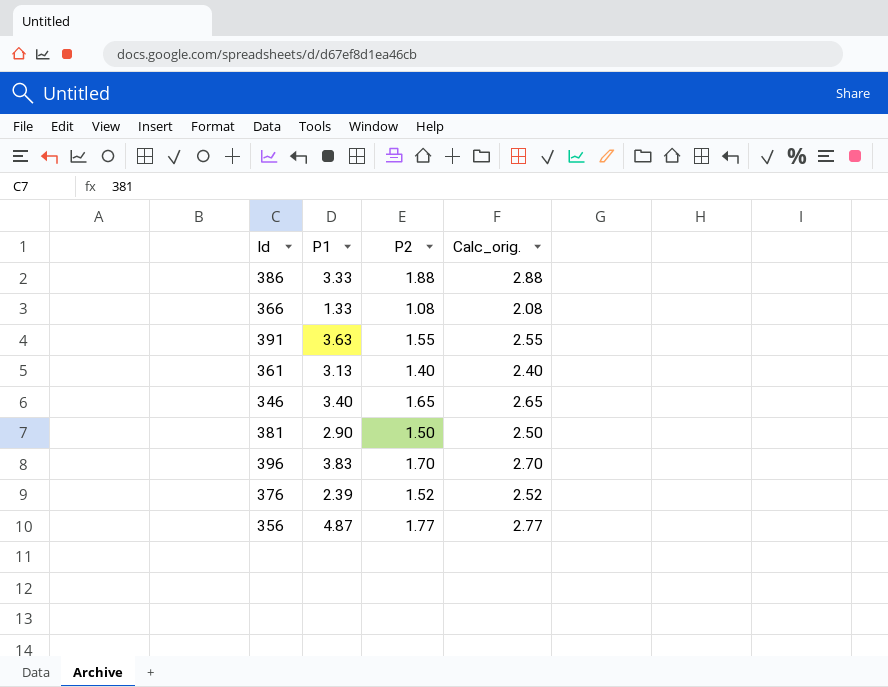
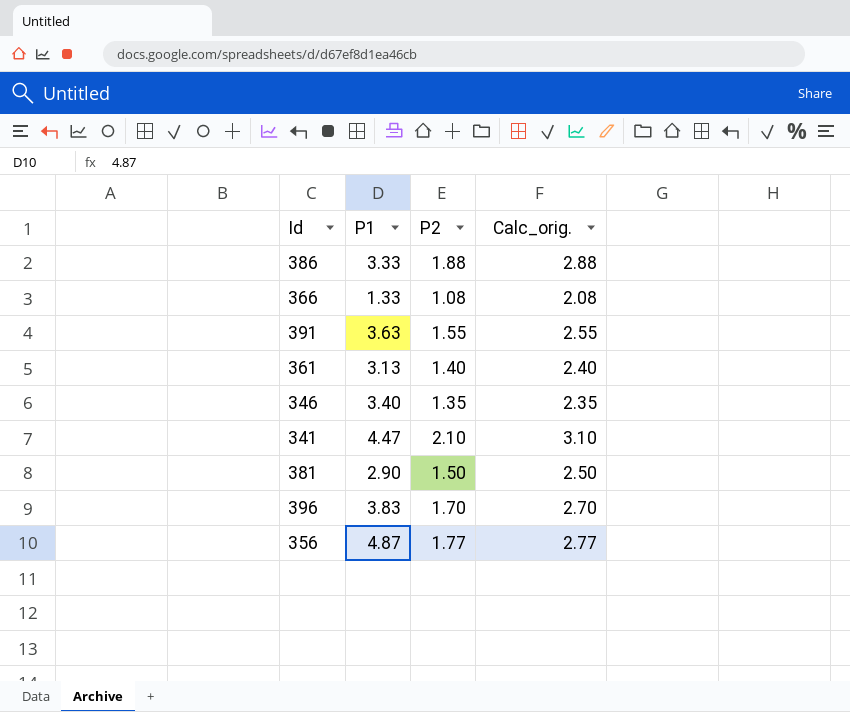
row 376: 2.39 | 1.52 | 2.52 -> none
346 | P2: 1.65 -> 1.35
346 | Calc_orig.: 2.65 -> 2.35
row 341: none -> 4.47 | 2.10 | 3.10

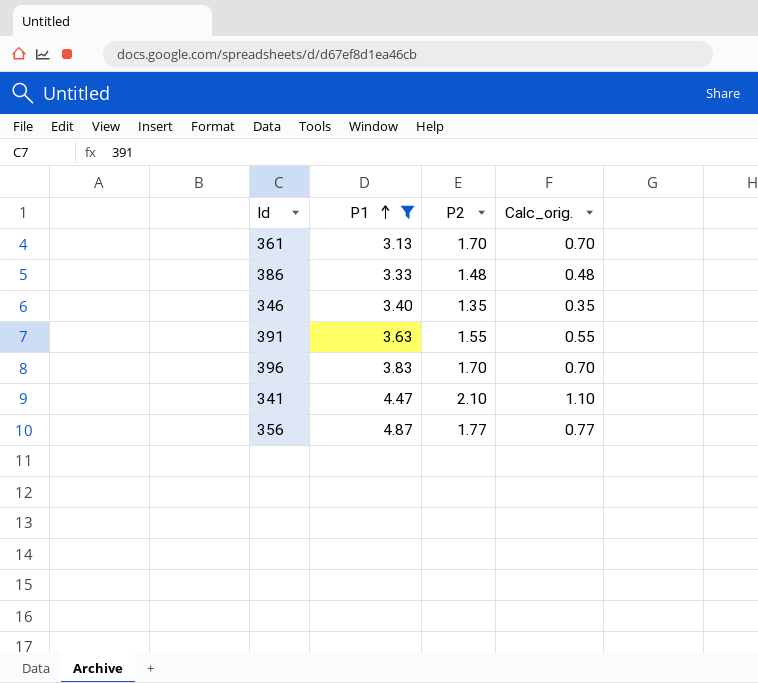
filter: none -> P1 >= 3.13
row order: none -> P1 ascending
column Calc_orig. | formula: [P2] + 1 -> [P2] - 1
361 | P2: 1.40 -> 1.70
386 | P2: 1.88 -> 1.48

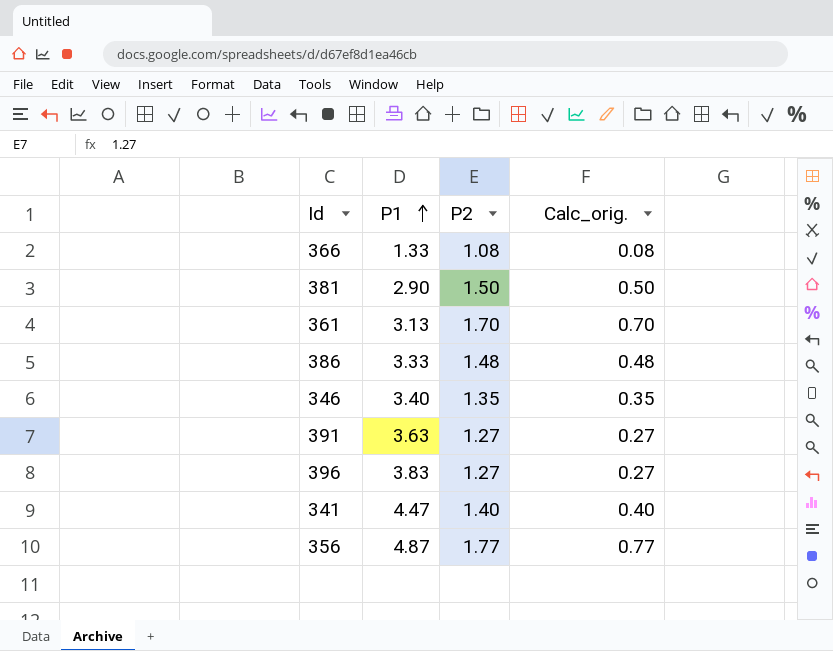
filter: P1 >= 3.13 -> none
391 | P2: 1.55 -> 1.27
391 | Calc_orig.: 0.55 -> 0.27
396 | P2: 1.70 -> 1.27
396 | Calc_orig.: 0.70 -> 0.27
341 | P2: 2.10 -> 1.40
341 | Calc_orig.: 1.10 -> 0.40

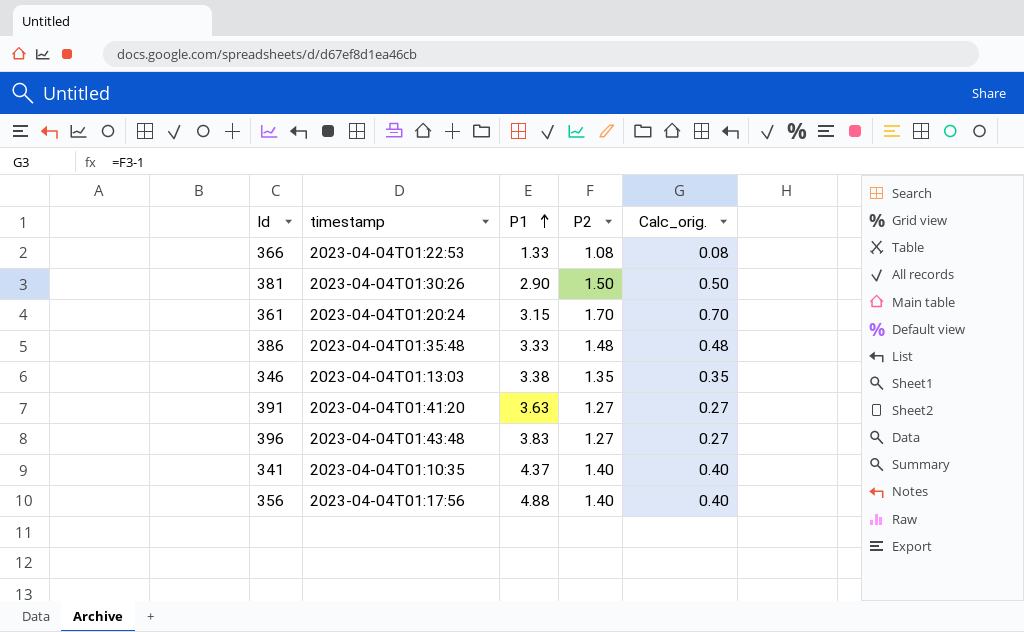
column timestamp | position: none -> 2
361 | P1: 3.13 -> 3.15
346 | P1: 3.40 -> 3.38
341 | P1: 4.47 -> 4.37
356 | P1: 4.87 -> 4.88
356 | P2: 1.77 -> 1.40
356 | Calc_orig.: 0.77 -> 0.40

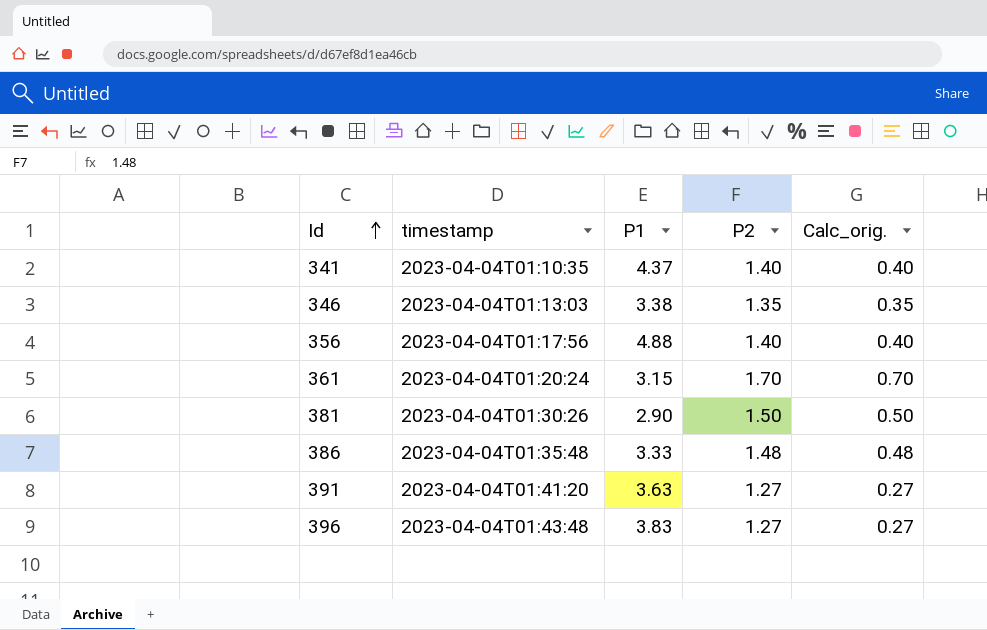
row order: P1 ascending -> Id ascending
row 366: 2023-04-04T01:22:53 | 1.33 | 1.08 | 0.08 -> none

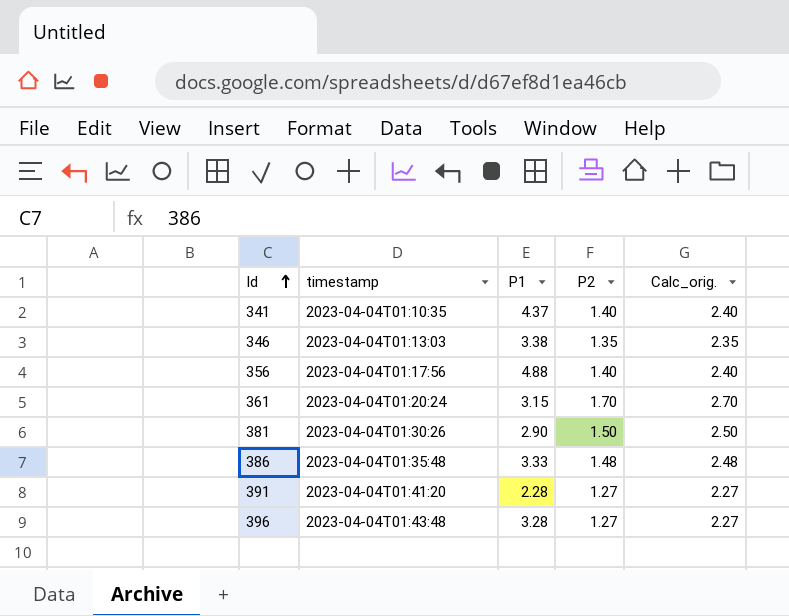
column Calc_orig. | formula: [P2] - 1 -> [P2] + 1
391 | P1: 3.63 -> 2.28
396 | P1: 3.83 -> 3.28

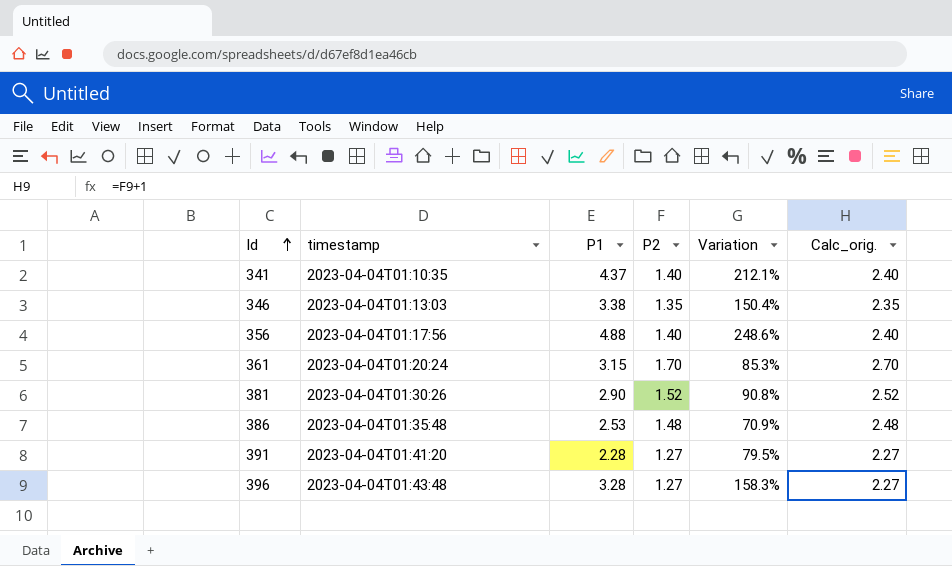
column Variation | formula: none -> ([P1] - [P2]) / [P2]
381 | P2: 1.50 -> 1.52
381 | Calc_orig.: 2.50 -> 2.52
386 | P1: 3.33 -> 2.53

